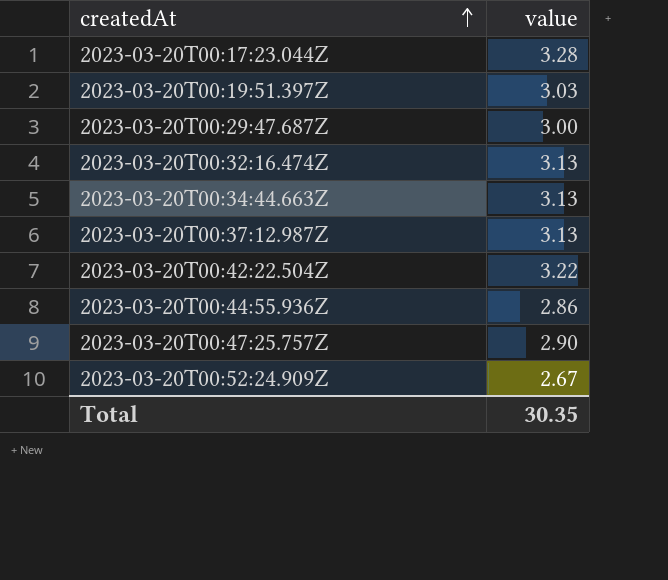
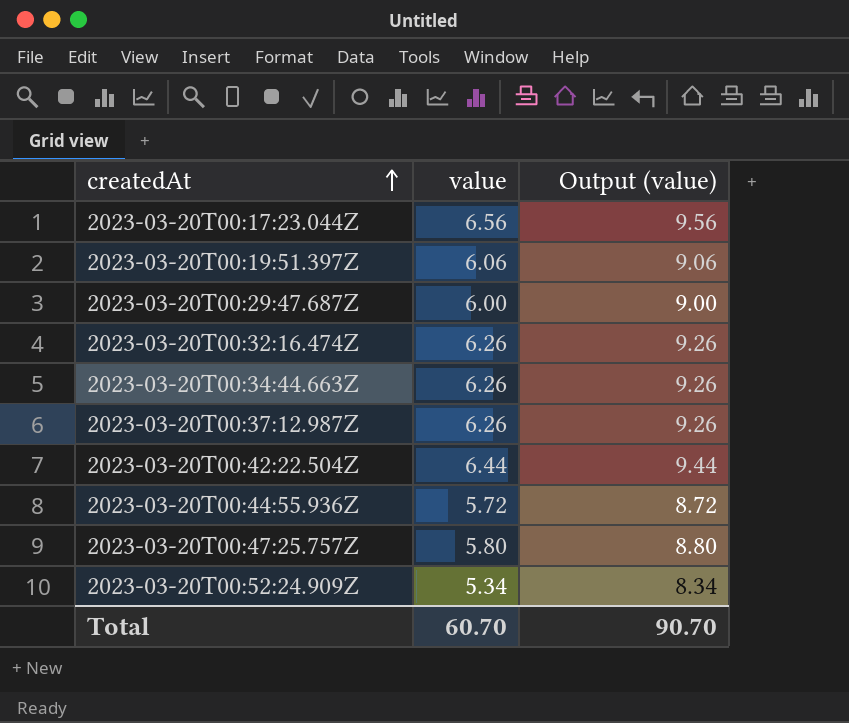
column Output (value) | formula: none -> [value] + 3
2023-03-20T00:17:23.044Z | value: 3.28 -> 6.56
2023-03-20T00:19:51.397Z | value: 3.03 -> 6.06
2023-03-20T00:29:47.687Z | value: 3.00 -> 6.00
2023-03-20T00:32:16.474Z | value: 3.13 -> 6.26
2023-03-20T00:34:44.663Z | value: 3.13 -> 6.26
2023-03-20T00:37:12.987Z | value: 3.13 -> 6.26
2023-03-20T00:42:22.504Z | value: 3.22 -> 6.44
2023-03-20T00:44:55.936Z | value: 2.86 -> 5.72
2023-03-20T00:47:25.757Z | value: 2.90 -> 5.80
2023-03-20T00:52:24.909Z | value: 2.67 -> 5.34
Total | value: 30.35 -> 60.70

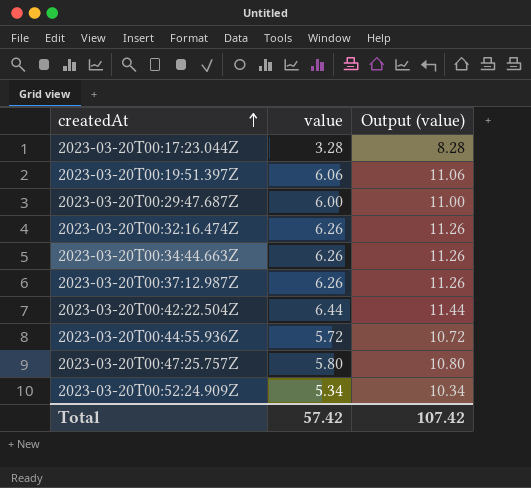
column Output (value) | formula: [value] + 3 -> [value] + 5
2023-03-20T00:17:23.044Z | value: 6.56 -> 3.28
Total | value: 60.70 -> 57.42
Total | Output (value): 90.70 -> 107.42

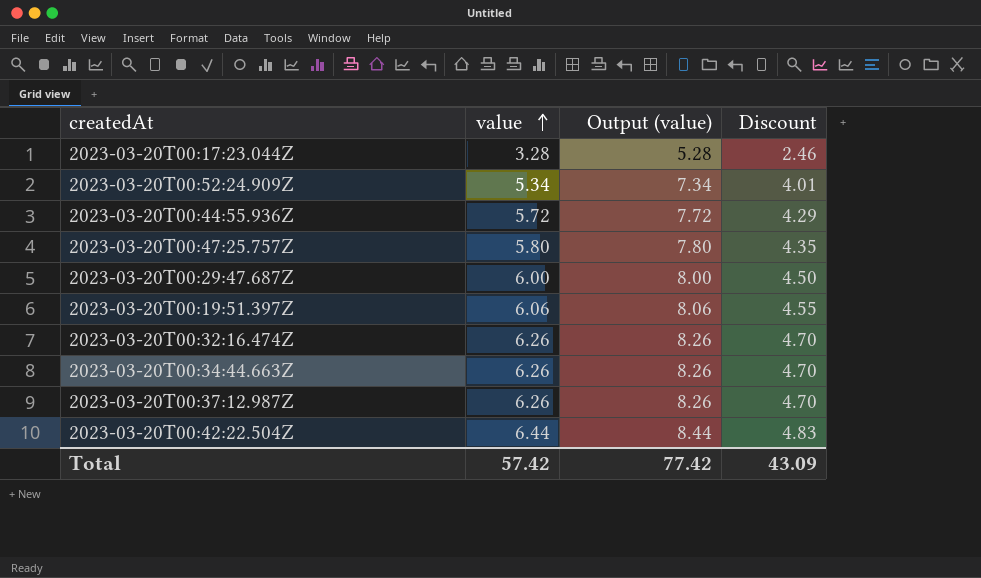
row order: createdAt ascending -> value ascending
column Output (value) | formula: [value] + 5 -> [value] + 2
column Discount | formula: none -> [value] * 0.75
Total | Output (value): 107.42 -> 77.42

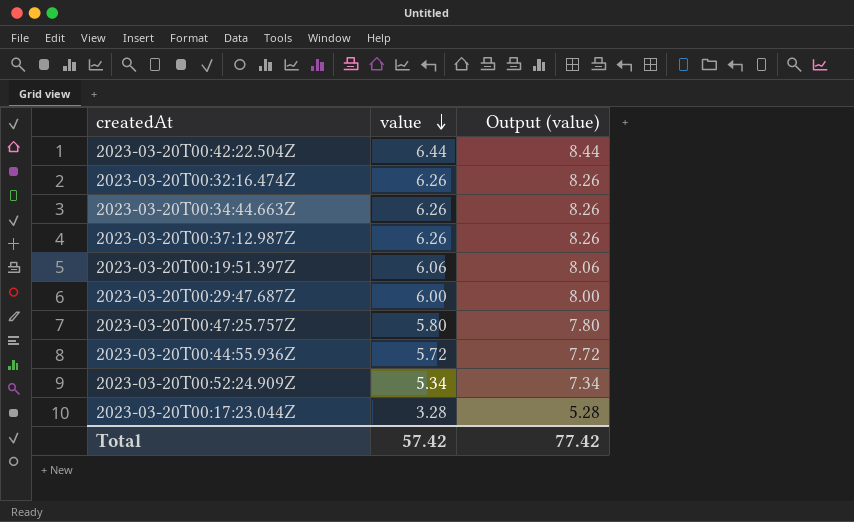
row order: value ascending -> value descending
column Discount | formula: [value] * 0.75 -> none

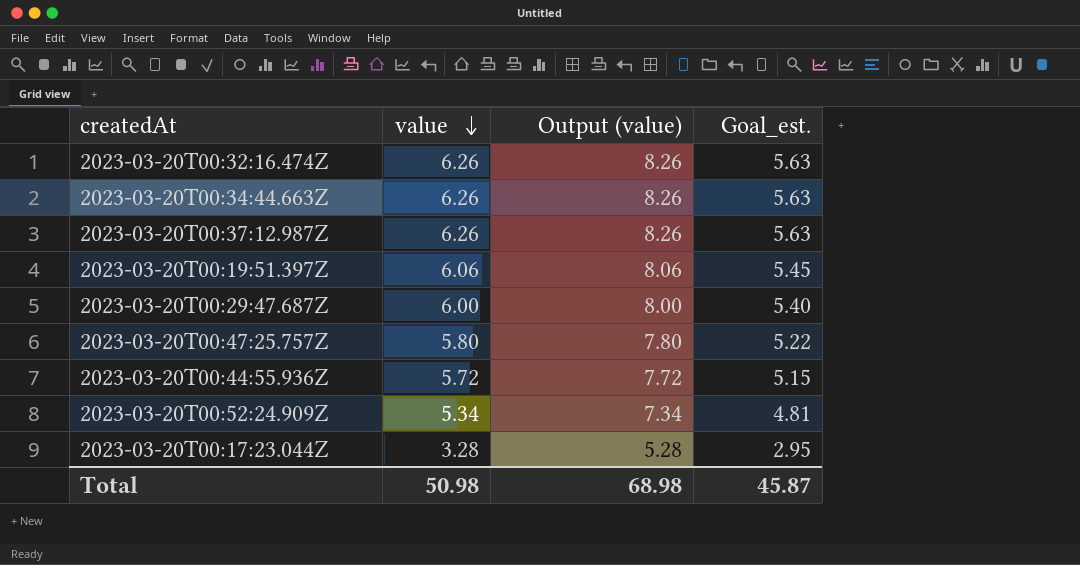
column Goal_est. | formula: none -> [value] * 0.9
row 2023-03-20T00:42:22.504Z: 6.44 | 8.44 -> none
Total | value: 57.42 -> 50.98
Total | Output (value): 77.42 -> 68.98

